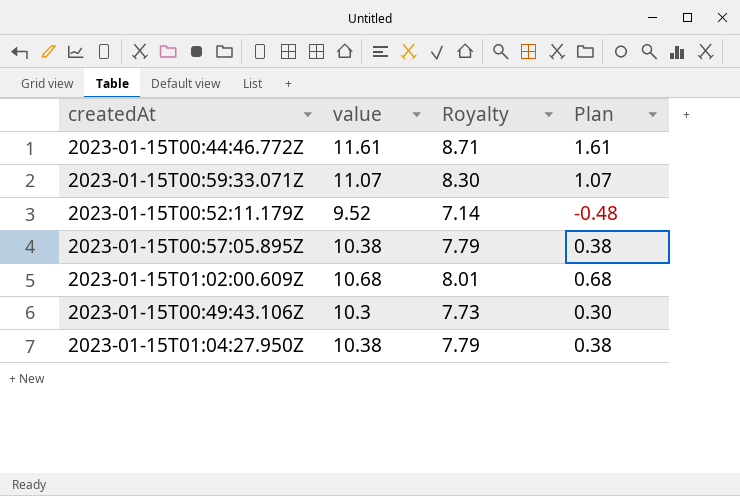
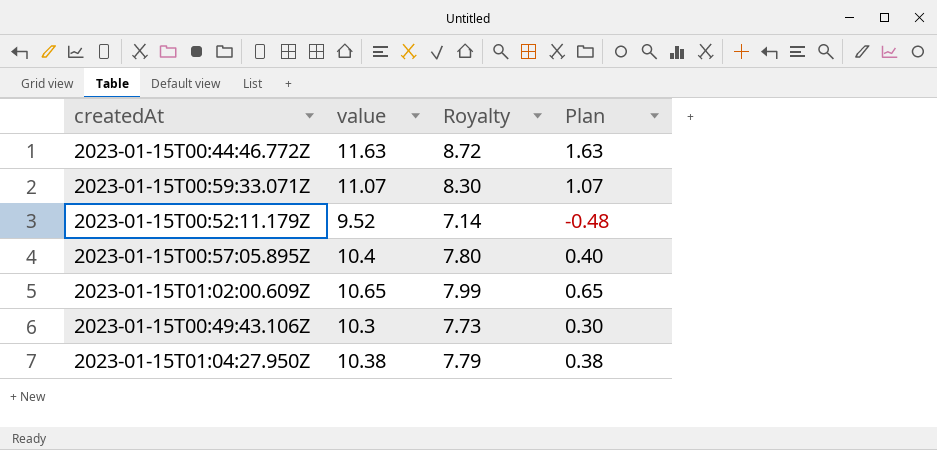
2023-01-15T00:44:46.772Z | value: 11.61 -> 11.63
2023-01-15T00:44:46.772Z | Royalty: 8.71 -> 8.72
2023-01-15T00:44:46.772Z | Plan: 1.61 -> 1.63
2023-01-15T00:57:05.895Z | value: 10.38 -> 10.4
2023-01-15T00:57:05.895Z | Royalty: 7.79 -> 7.80
2023-01-15T00:57:05.895Z | Plan: 0.38 -> 0.40
2023-01-15T01:02:00.609Z | value: 10.68 -> 10.65
2023-01-15T01:02:00.609Z | Royalty: 8.01 -> 7.99
2023-01-15T01:02:00.609Z | Plan: 0.68 -> 0.65

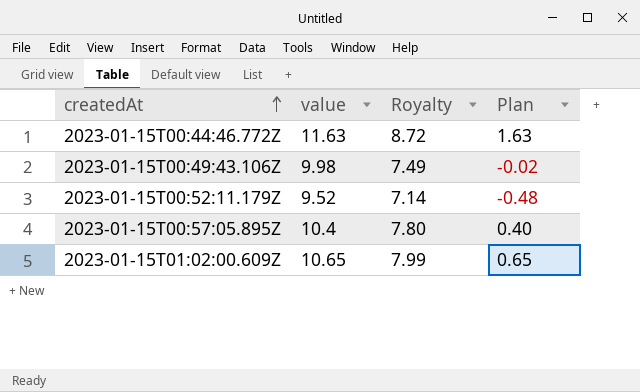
row order: none -> createdAt ascending
row 2023-01-15T00:59:33.071Z: 11.07 | 8.30 | 1.07 -> none
row 2023-01-15T01:04:27.950Z: 10.38 | 7.79 | 0.38 -> none
2023-01-15T00:49:43.106Z | value: 10.3 -> 9.98
2023-01-15T00:49:43.106Z | Royalty: 7.73 -> 7.49
2023-01-15T00:49:43.106Z | Plan: 0.30 -> -0.02

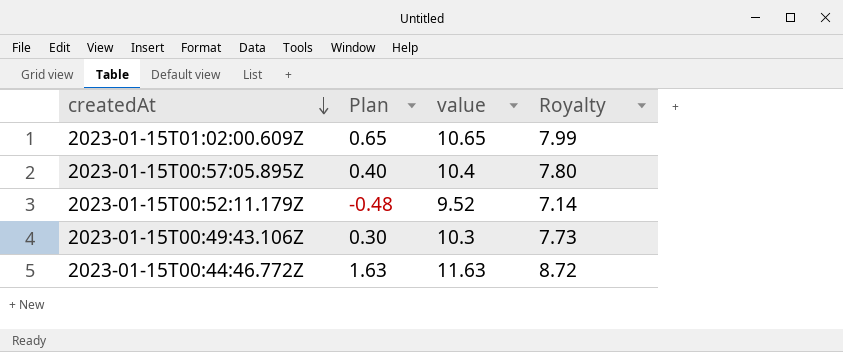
row order: createdAt ascending -> createdAt descending
column Plan | position: 4 -> 2
2023-01-15T00:49:43.106Z | Plan: -0.02 -> 0.30
2023-01-15T00:49:43.106Z | value: 9.98 -> 10.3
2023-01-15T00:49:43.106Z | Royalty: 7.49 -> 7.73

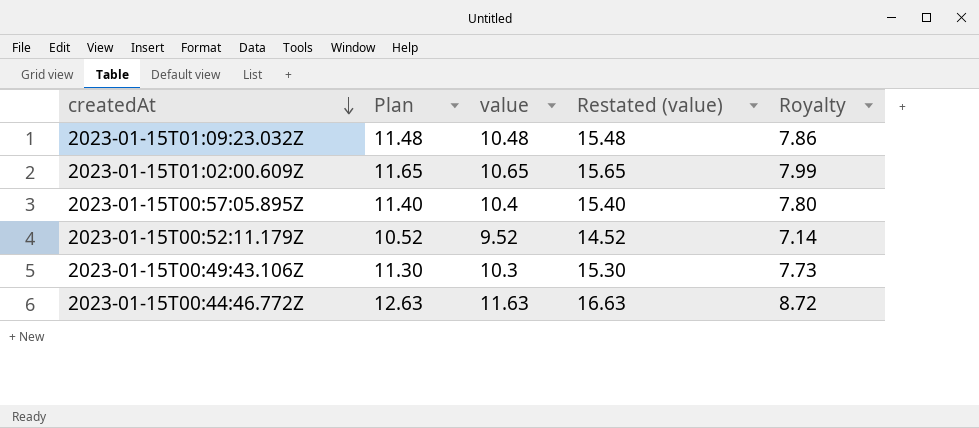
column Plan | formula: [value] - 10 -> [value] + 1
column Restated (value) | formula: none -> [value] + 5
row 2023-01-15T01:09:23.032Z: none -> 11.48 | 10.48 | 15.48 | 7.86

